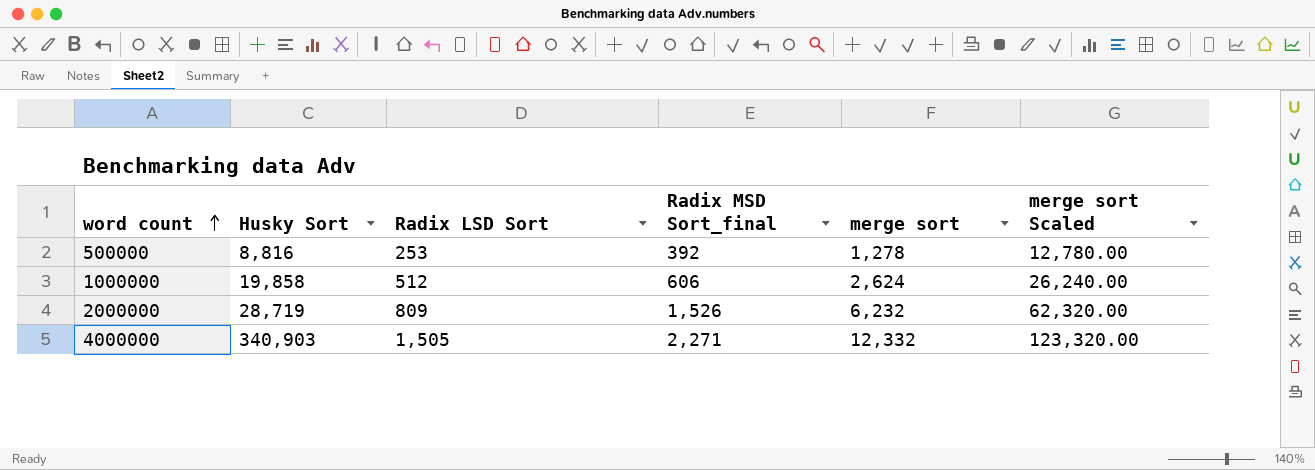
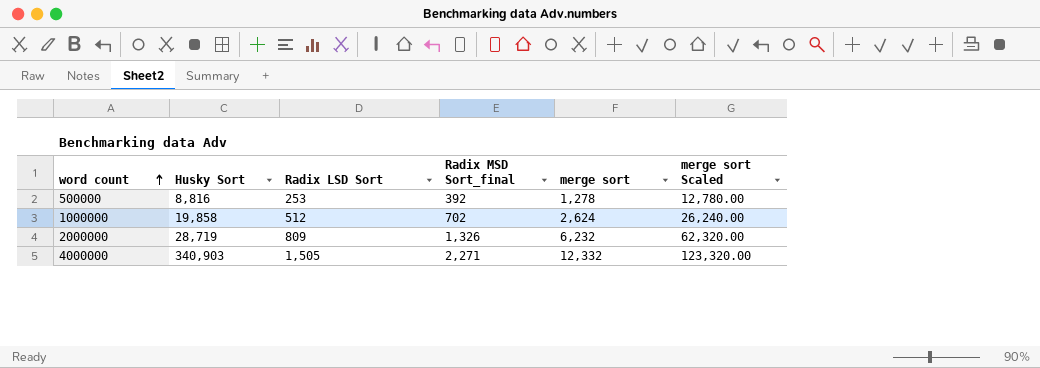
1000000 | Radix MSD Sort_final: 606 -> 702
2000000 | Radix MSD Sort_final: 1,526 -> 1,326

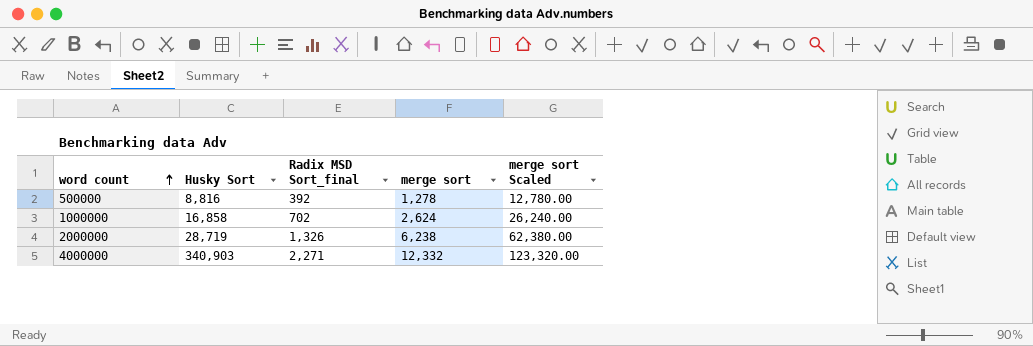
column Radix LSD Sort | position: 3 -> none
1000000 | Husky Sort: 19,858 -> 16,858
2000000 | merge sort: 6,232 -> 6,238
2000000 | merge sort Scaled: 62,320.00 -> 62,380.00

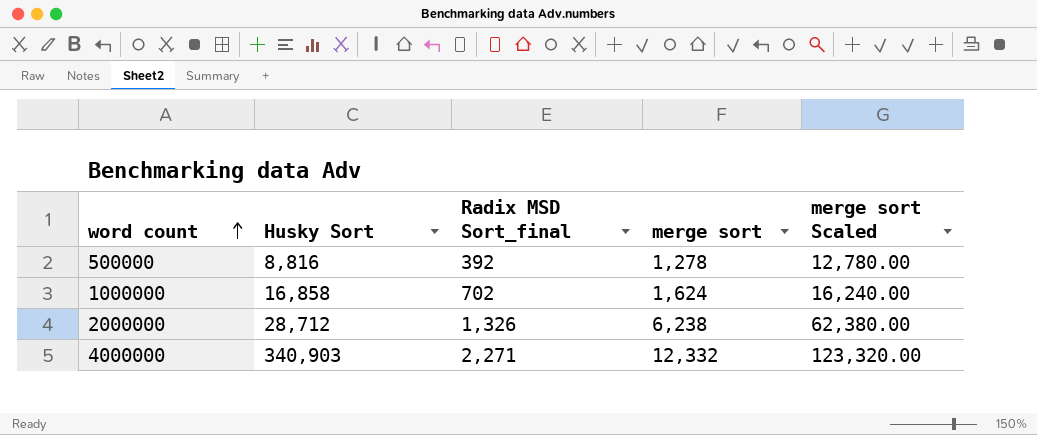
1000000 | merge sort: 2,624 -> 1,624
1000000 | merge sort Scaled: 26,240.00 -> 16,240.00
2000000 | Husky Sort: 28,719 -> 28,712

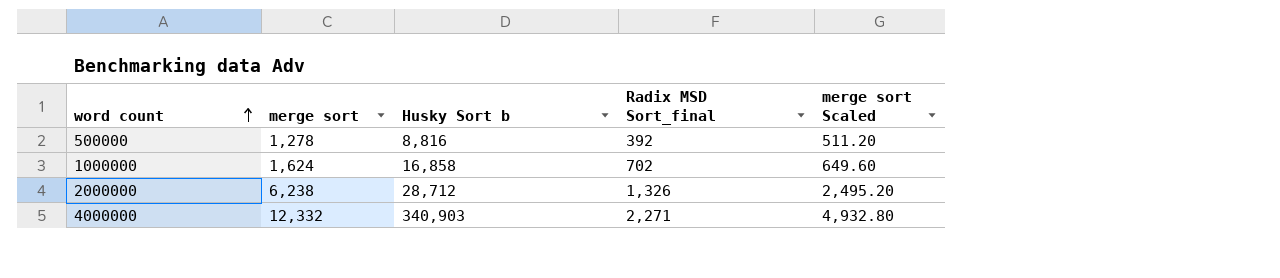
column merge sort | position: 4 -> 2
column name: Husky Sort -> Husky Sort b
column merge sort Scaled | formula: [merge sort] * 10 -> [merge sort] * 0.4

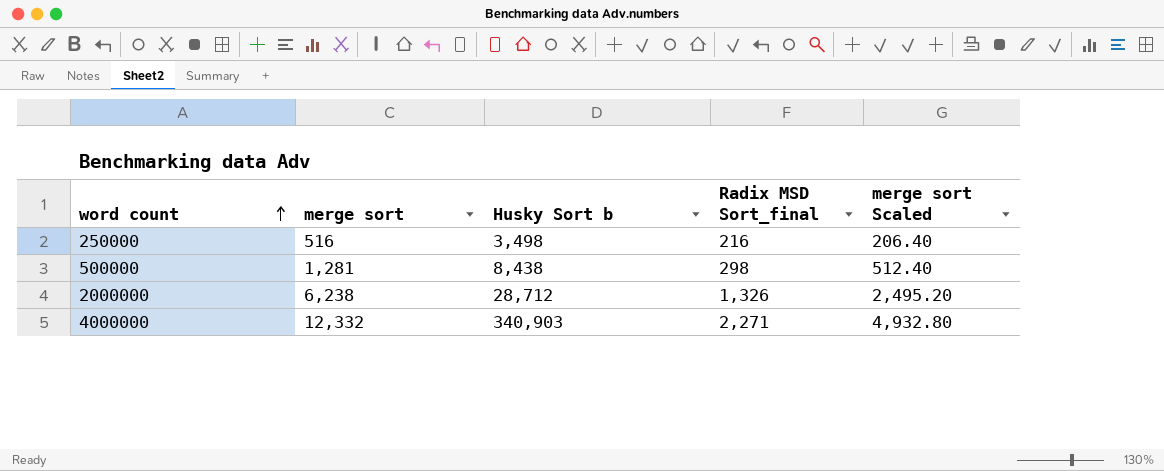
row 1000000: 1,624 | 16,858 | 702 | 649.60 -> none
row 250000: none -> 516 | 3,498 | 216 | 206.40
500000 | merge sort: 1,278 -> 1,281
500000 | Husky Sort b: 8,816 -> 8,438
500000 | Radix MSD Sort_final: 392 -> 298
500000 | merge sort Scaled: 511.20 -> 512.40

